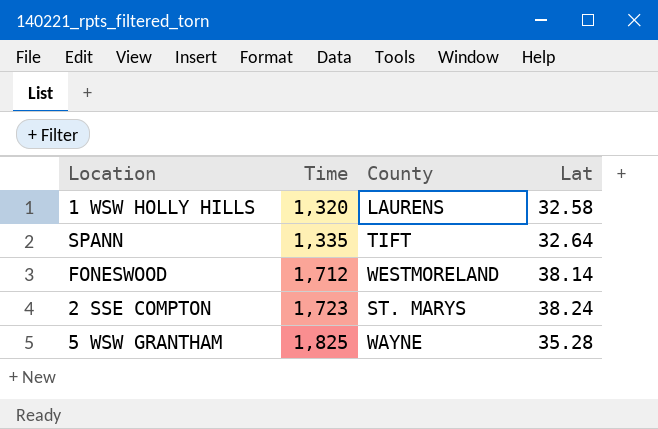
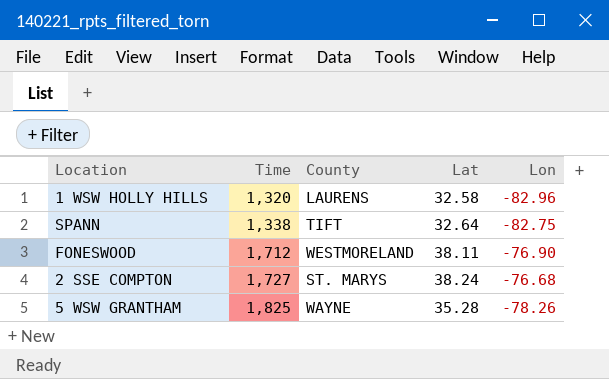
column Lon | position: none -> 5
SPANN | Time: 1,335 -> 1,338
FONESWOOD | Lat: 38.14 -> 38.11
2 SSE COMPTON | Time: 1,723 -> 1,727

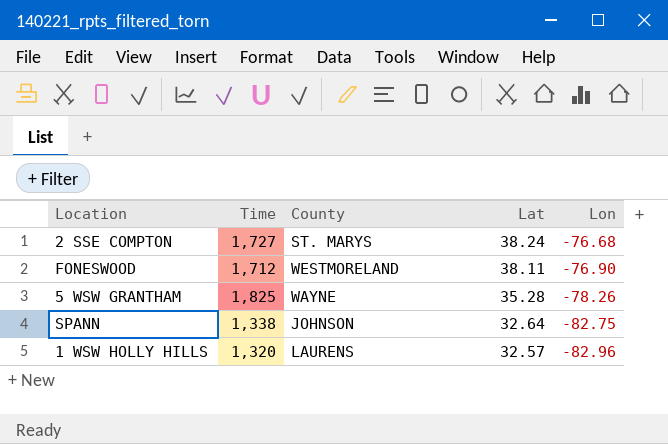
row order: Time ascending -> Lat descending
SPANN | County: TIFT -> JOHNSON
1 WSW HOLLY HILLS | Lat: 32.58 -> 32.57

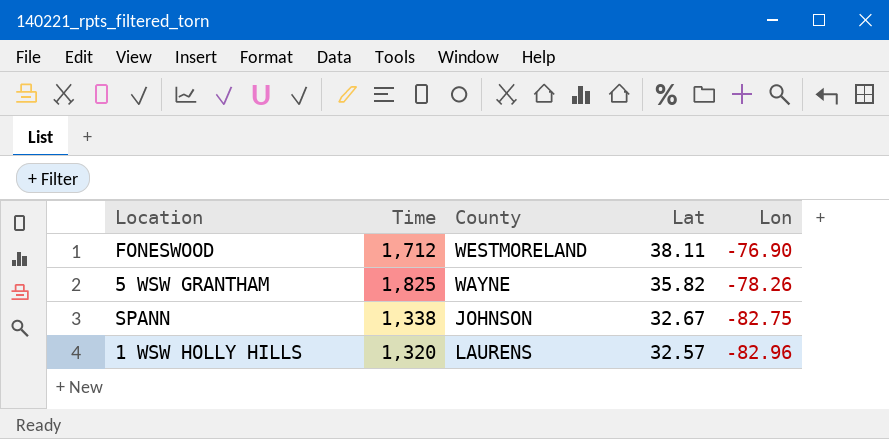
row 2 SSE COMPTON: 1,727 | ST. MARYS | 38.24 | -76.68 -> none
5 WSW GRANTHAM | Lat: 35.28 -> 35.82
SPANN | Lat: 32.64 -> 32.67

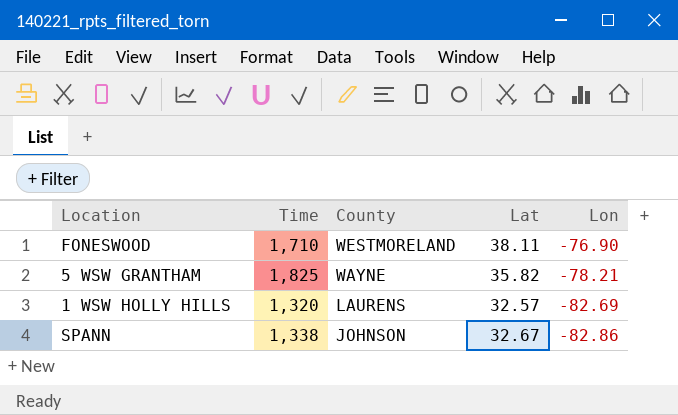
row order: Lat descending -> County descending
FONESWOOD | Time: 1,712 -> 1,710
5 WSW GRANTHAM | Lon: -78.26 -> -78.21
1 WSW HOLLY HILLS | Lon: -82.96 -> -82.69
SPANN | Lon: -82.75 -> -82.86

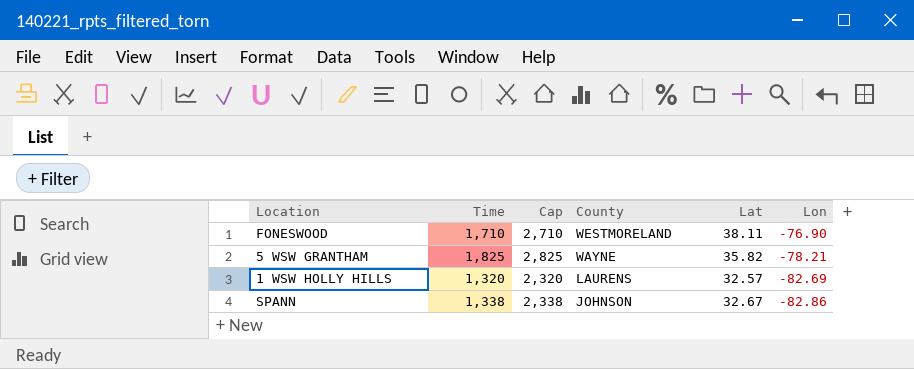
column Cap | formula: none -> [Time] + 1000

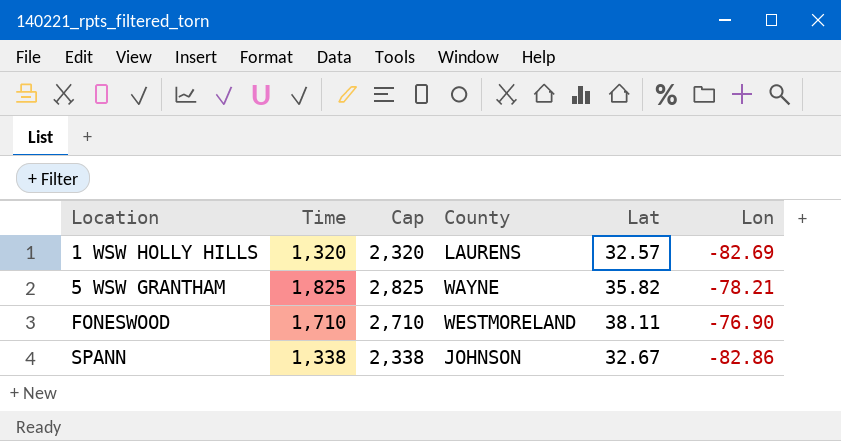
row order: County descending -> Location ascending

